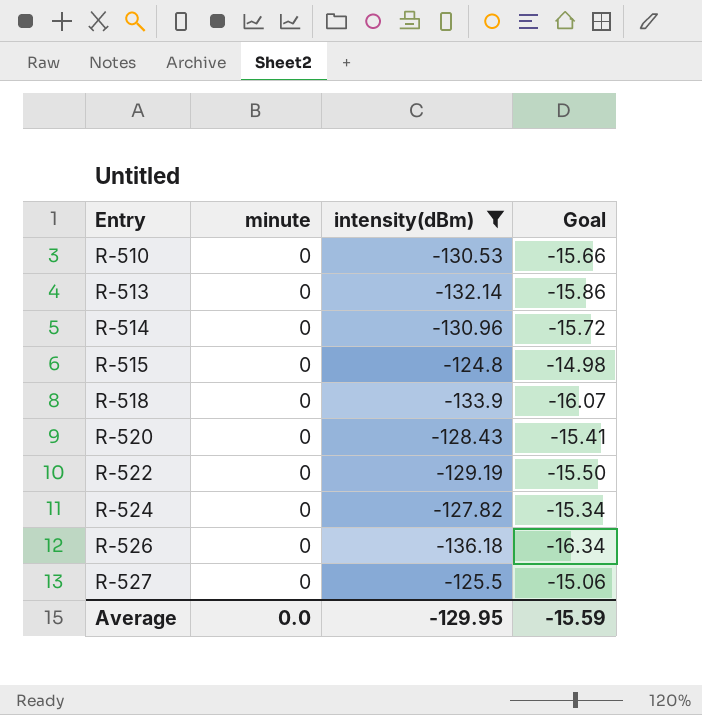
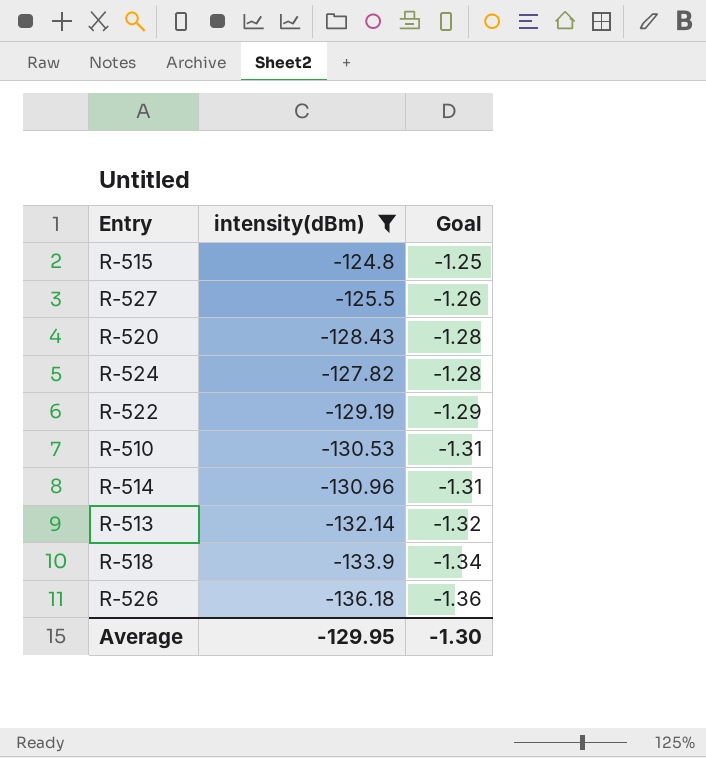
row order: Entry ascending -> Goal descending
column minute | position: 2 -> none
column Goal | formula: [intensity(dBm)] * 0.12 -> [intensity(dBm)] * 0.01
Average | Goal: -15.59 -> -1.30

